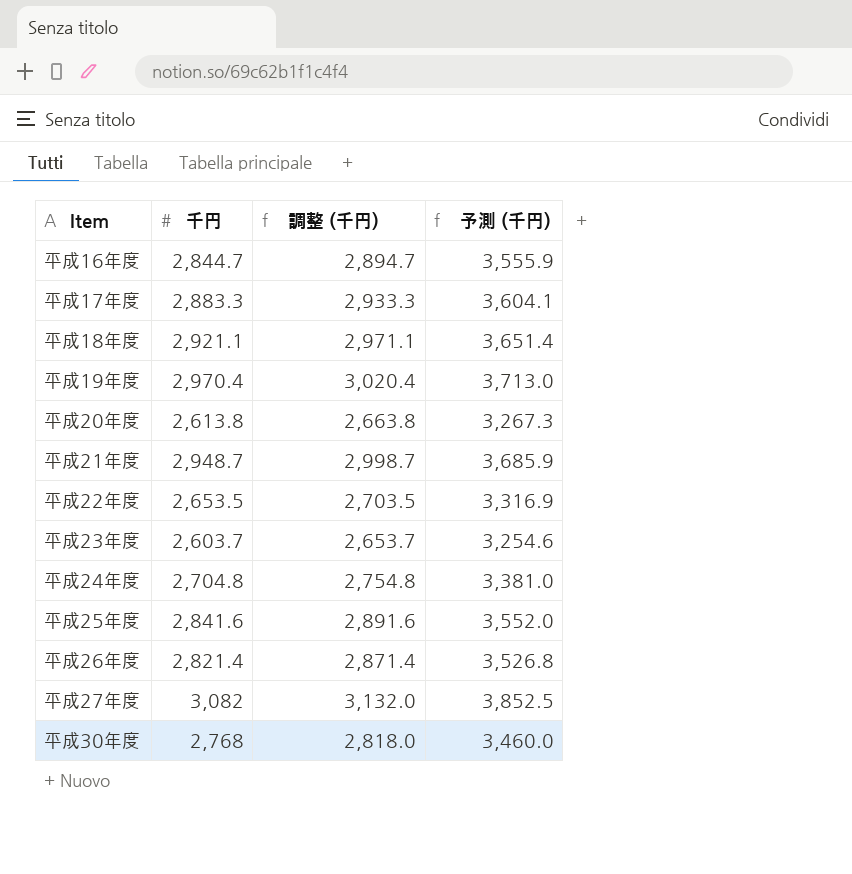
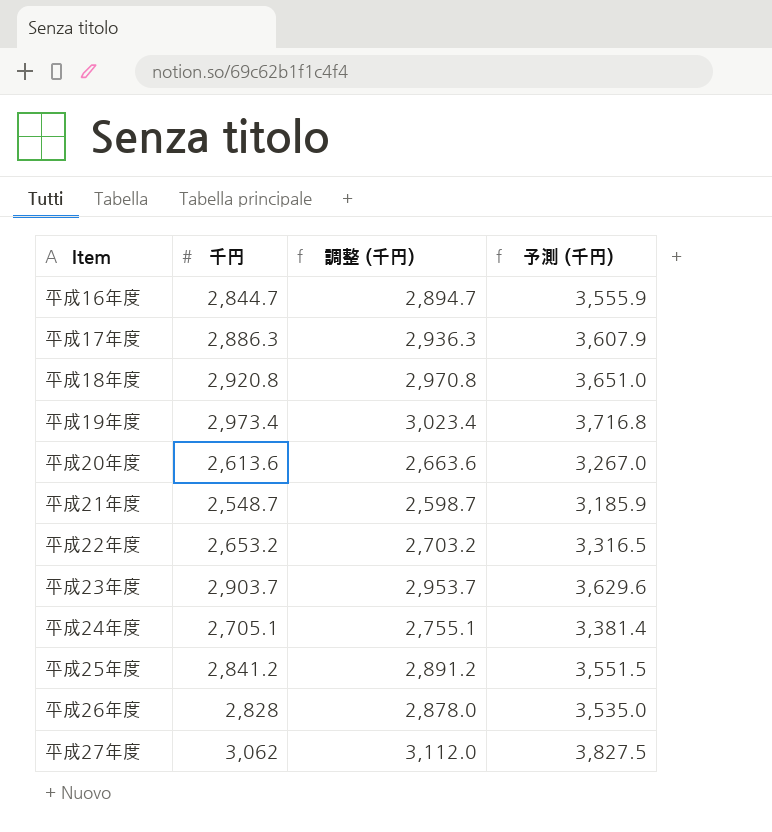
row 平成30年度: 2,768 | 2,818.0 | 3,460.0 -> none
平成17年度 | 千円: 2,883.3 -> 2,886.3
平成17年度 | 調整 (千円): 2,933.3 -> 2,936.3
平成17年度 | 予測 (千円): 3,604.1 -> 3,607.9
平成18年度 | 千円: 2,921.1 -> 2,920.8
平成18年度 | 調整 (千円): 2,971.1 -> 2,970.8
平成18年度 | 予測 (千円): 3,651.4 -> 3,651.0
平成19年度 | 千円: 2,970.4 -> 2,973.4
平成19年度 | 調整 (千円): 3,020.4 -> 3,023.4
平成19年度 | 予測 (千円): 3,713.0 -> 3,716.8
平成20年度 | 千円: 2,613.8 -> 2,613.6
平成20年度 | 調整 (千円): 2,663.8 -> 2,663.6
平成20年度 | 予測 (千円): 3,267.3 -> 3,267.0
平成21年度 | 千円: 2,948.7 -> 2,548.7
平成21年度 | 調整 (千円): 2,998.7 -> 2,598.7
平成21年度 | 予測 (千円): 3,685.9 -> 3,185.9
平成22年度 | 千円: 2,653.5 -> 2,653.2
平成22年度 | 調整 (千円): 2,703.5 -> 2,703.2
平成22年度 | 予測 (千円): 3,316.9 -> 3,316.5
平成23年度 | 千円: 2,603.7 -> 2,903.7
平成23年度 | 調整 (千円): 2,653.7 -> 2,953.7
平成23年度 | 予測 (千円): 3,254.6 -> 3,629.6
平成24年度 | 千円: 2,704.8 -> 2,705.1
平成24年度 | 調整 (千円): 2,754.8 -> 2,755.1
平成24年度 | 予測 (千円): 3,381.0 -> 3,381.4
平成25年度 | 千円: 2,841.6 -> 2,841.2
平成25年度 | 調整 (千円): 2,891.6 -> 2,891.2
平成25年度 | 予測 (千円): 3,552.0 -> 3,551.5
平成26年度 | 千円: 2,821.4 -> 2,828
平成26年度 | 調整 (千円): 2,871.4 -> 2,878.0
平成26年度 | 予測 (千円): 3,526.8 -> 3,535.0
平成27年度 | 千円: 3,082 -> 3,062
平成27年度 | 調整 (千円): 3,132.0 -> 3,112.0
平成27年度 | 予測 (千円): 3,852.5 -> 3,827.5

